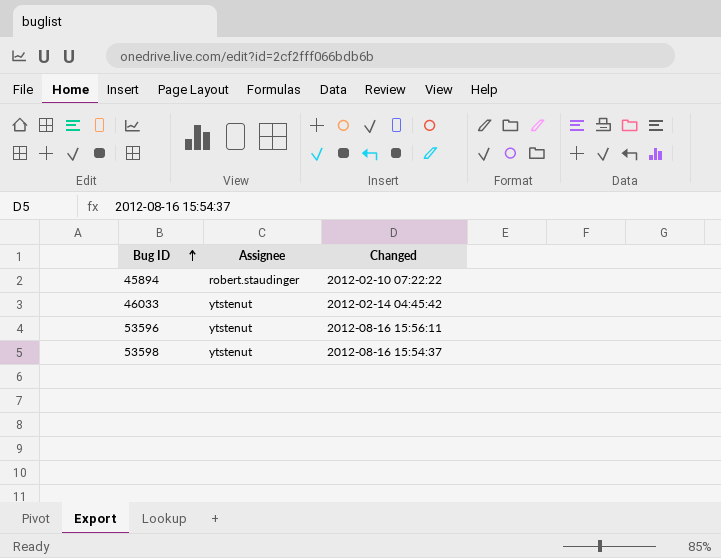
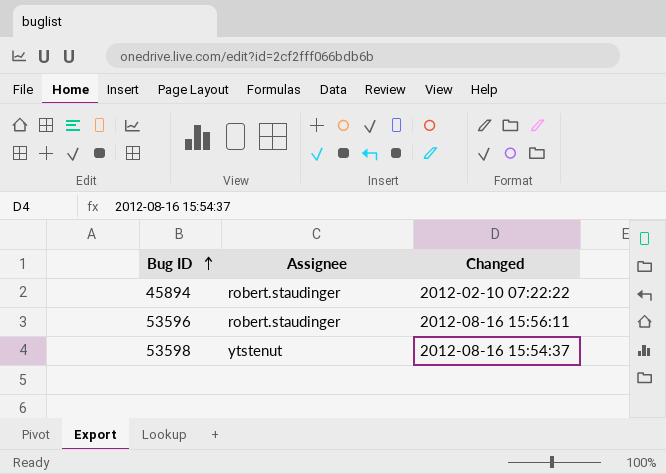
row 46033: ytstenut | 2012-02-14 04:45:42 -> none
53596 | Assignee: ytstenut -> robert.staudinger

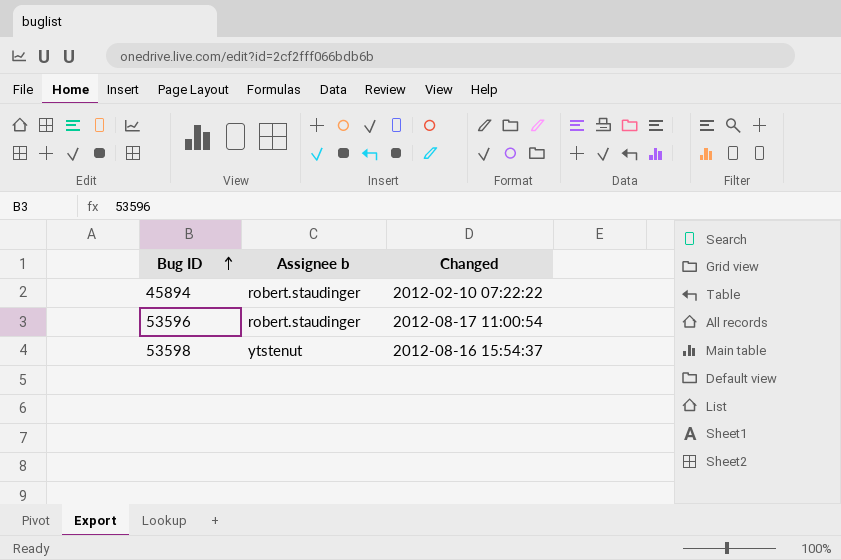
column name: Assignee -> Assignee b
53596 | Changed: 2012-08-16 15:56:11 -> 2012-08-17 11:00:54

